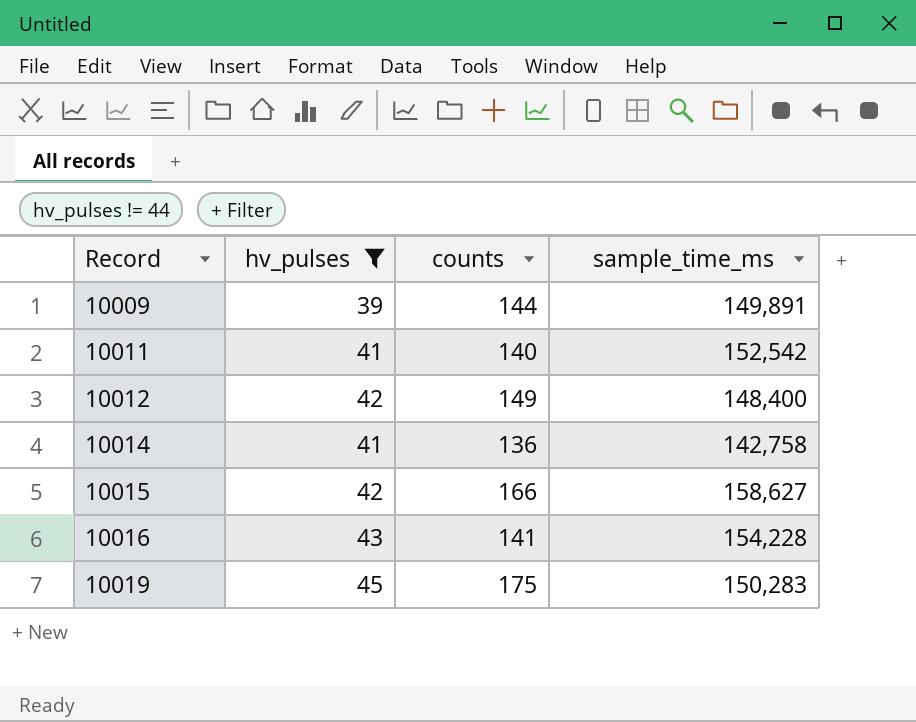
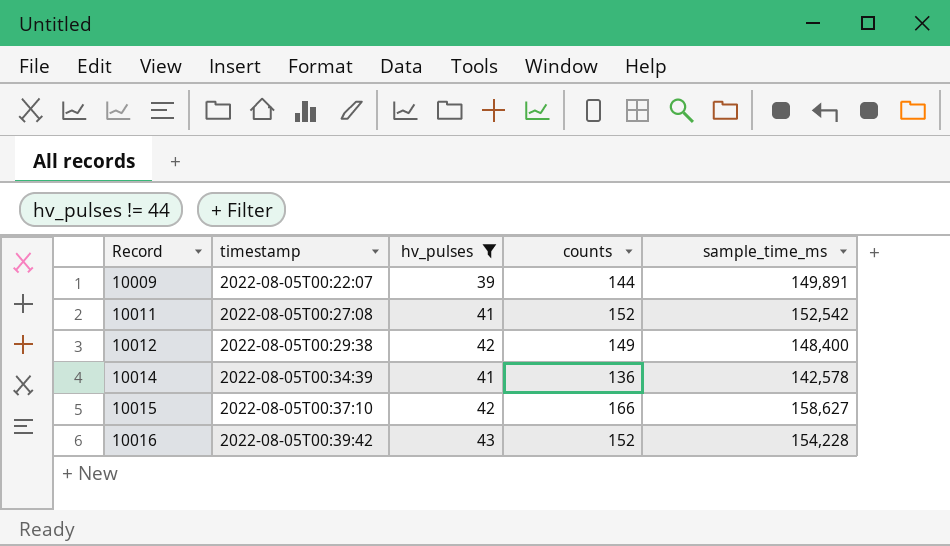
column timestamp | position: none -> 2
row 10019: 45 | 175 | 150,283 -> none
10011 | counts: 140 -> 152
10014 | sample_time_ms: 142,758 -> 142,578
10016 | counts: 141 -> 152

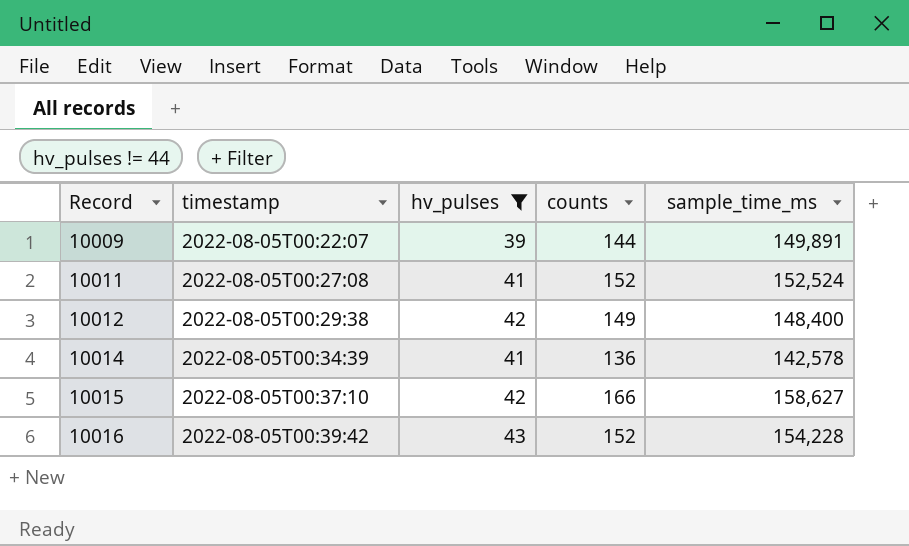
10011 | sample_time_ms: 152,542 -> 152,524

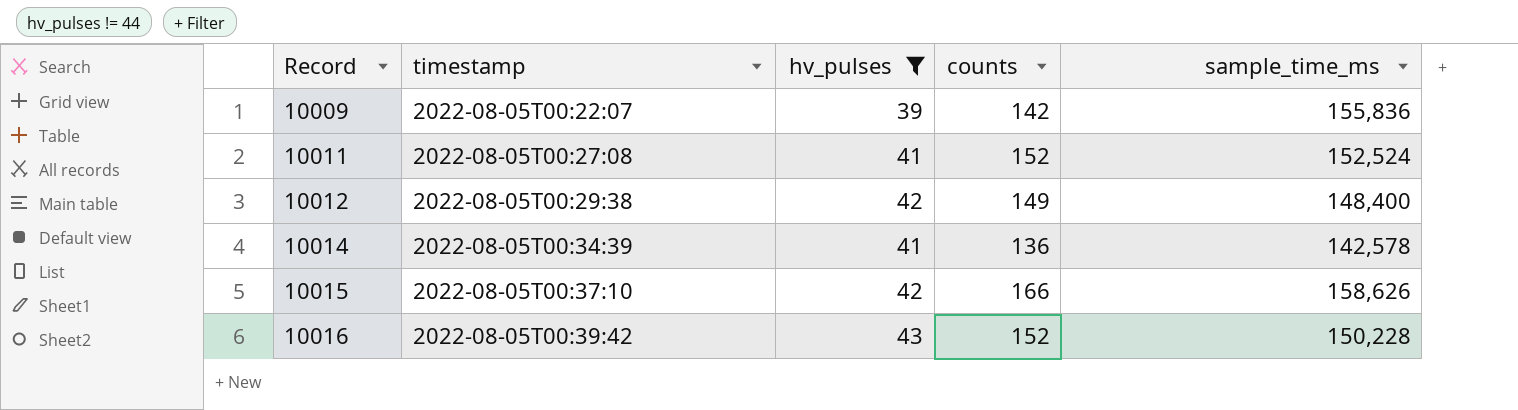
10009 | counts: 144 -> 142
10009 | sample_time_ms: 149,891 -> 155,836
10015 | sample_time_ms: 158,627 -> 158,626
10016 | sample_time_ms: 154,228 -> 150,228

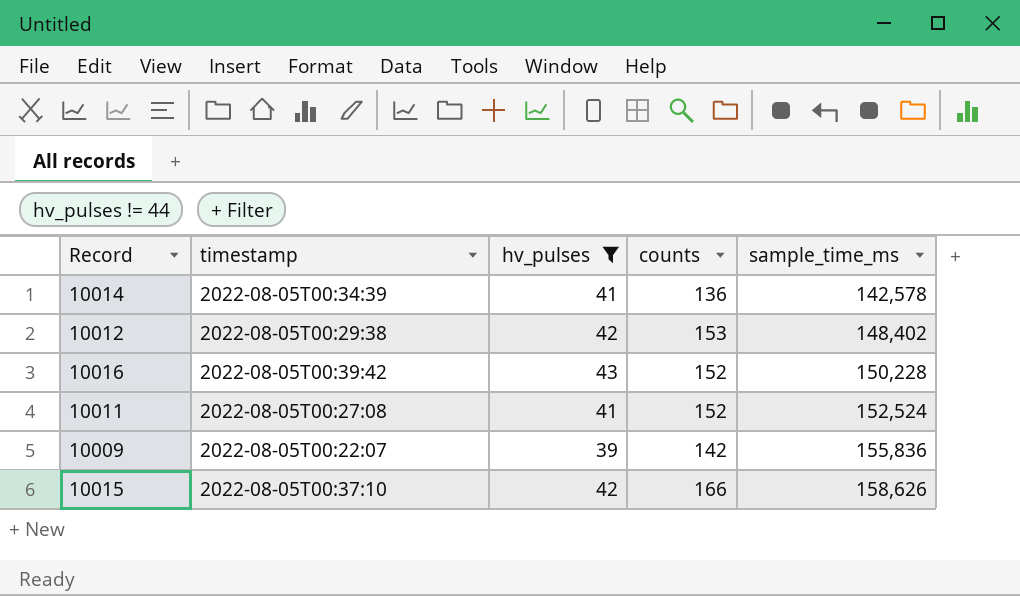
row order: Record ascending -> sample_time_ms ascending
10012 | counts: 149 -> 153
10012 | sample_time_ms: 148,400 -> 148,402

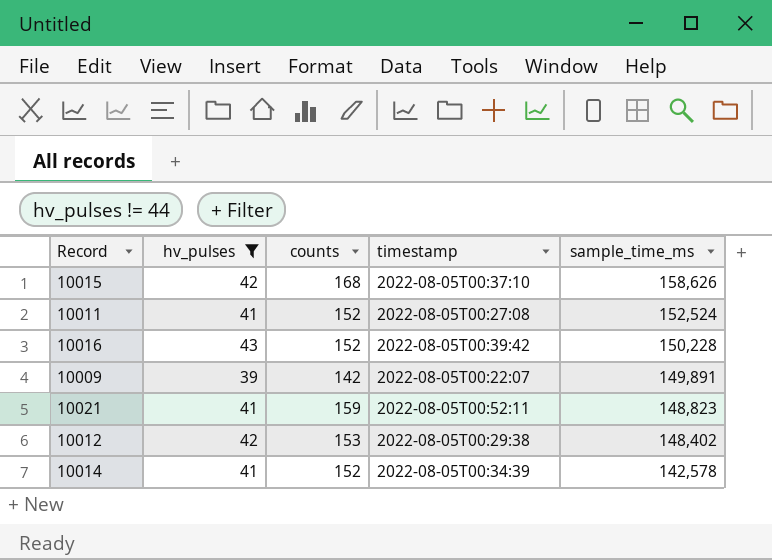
row order: sample_time_ms ascending -> sample_time_ms descending
column timestamp | position: 2 -> 4
10015 | counts: 166 -> 168
10009 | sample_time_ms: 155,836 -> 149,891
row 10021: none -> 41 | 159 | 2022-08-05T00:52:11 | 148,823
10014 | counts: 136 -> 152

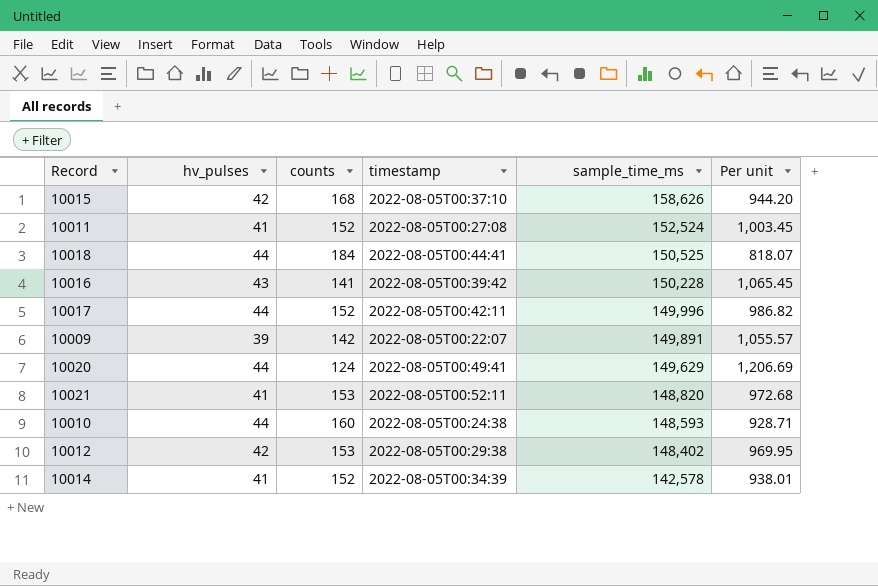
filter: hv_pulses != 44 -> none
column Per unit | formula: none -> [sample_time_ms] / [counts]
10016 | counts: 152 -> 141
10021 | counts: 159 -> 153
10021 | sample_time_ms: 148,823 -> 148,820

